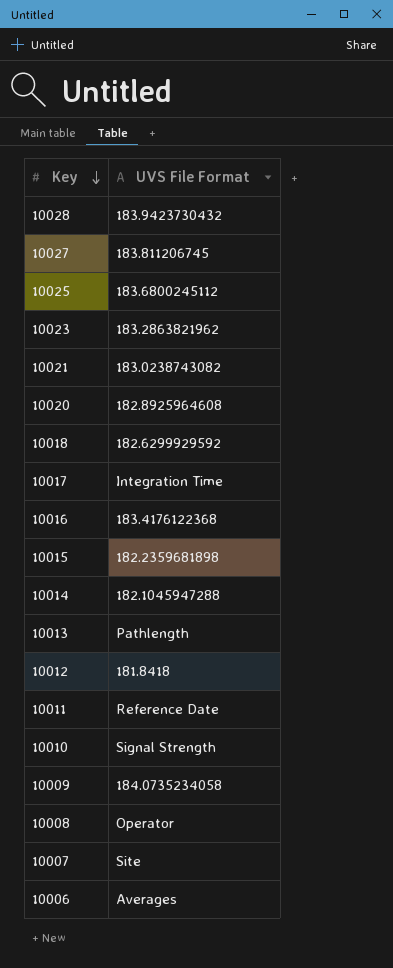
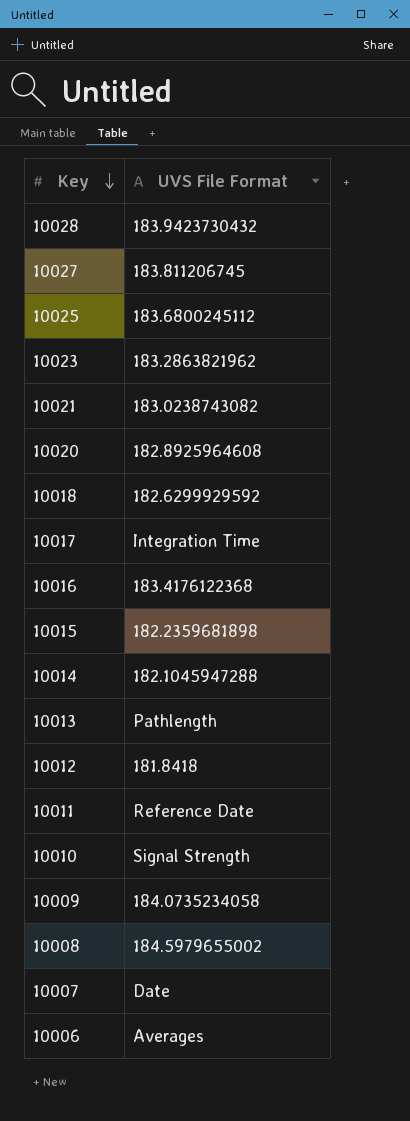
10008 | UVS File Format: Operator -> 184.5979655002
10007 | UVS File Format: Site -> Date

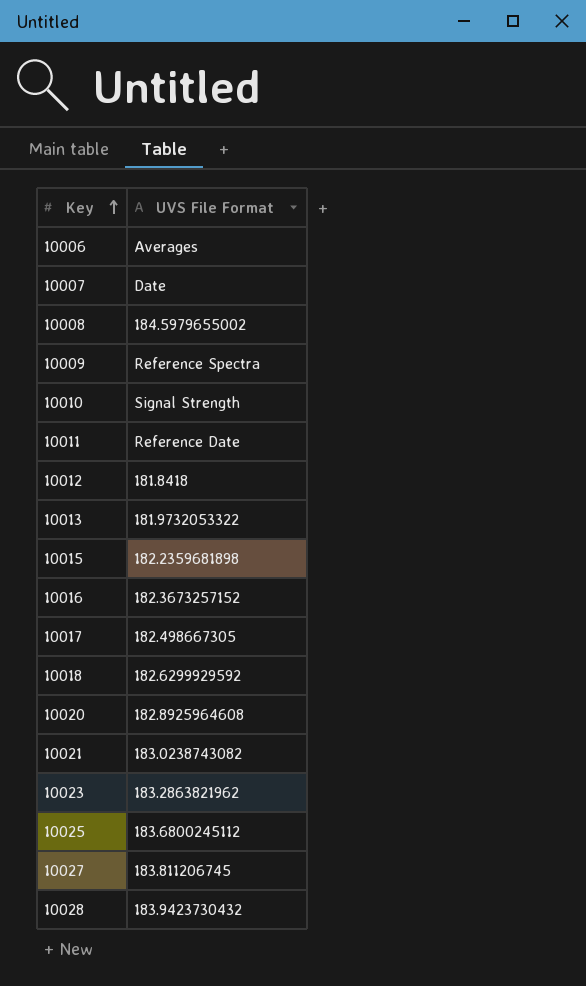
row order: Key descending -> Key ascending
row 10014: 182.1045947288 -> none
10009 | UVS File Format: 184.0735234058 -> Reference Spectra
10013 | UVS File Format: Pathlength -> 181.9732053322
10016 | UVS File Format: 183.4176122368 -> 182.3673257152
10017 | UVS File Format: Integration Time -> 182.498667305

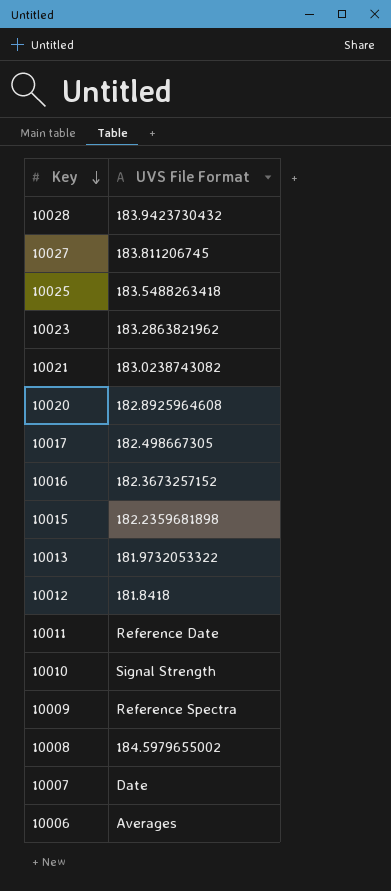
row order: Key ascending -> Key descending
row 10018: 182.6299929592 -> none
10025 | UVS File Format: 183.6800245112 -> 183.5488263418

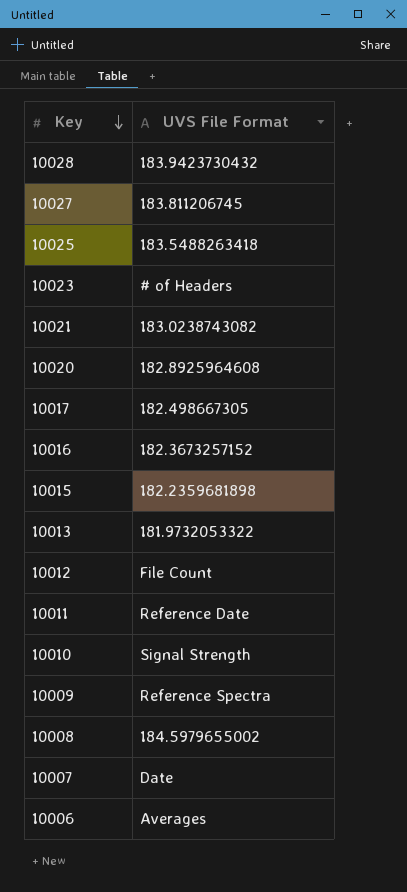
10023 | UVS File Format: 183.2863821962 -> # of Headers
10012 | UVS File Format: 181.8418 -> File Count

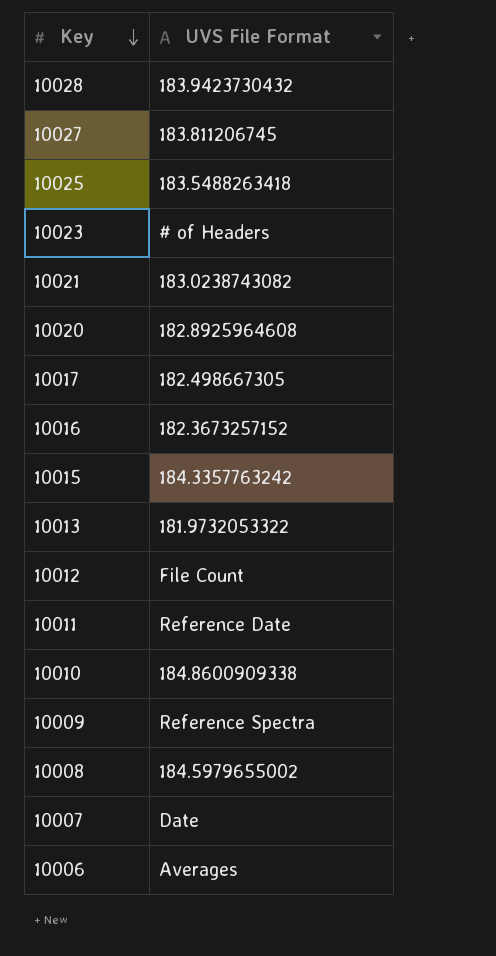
10015 | UVS File Format: 182.2359681898 -> 184.3357763242
10010 | UVS File Format: Signal Strength -> 184.8600909338

